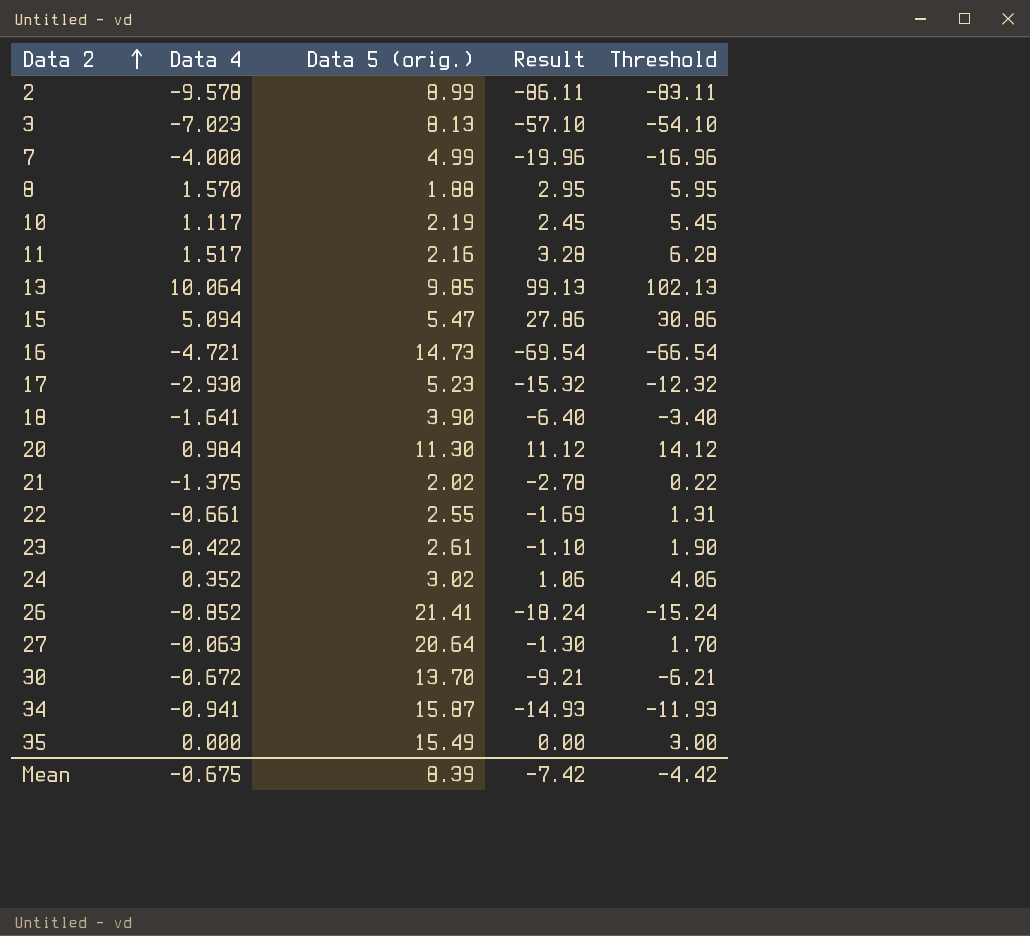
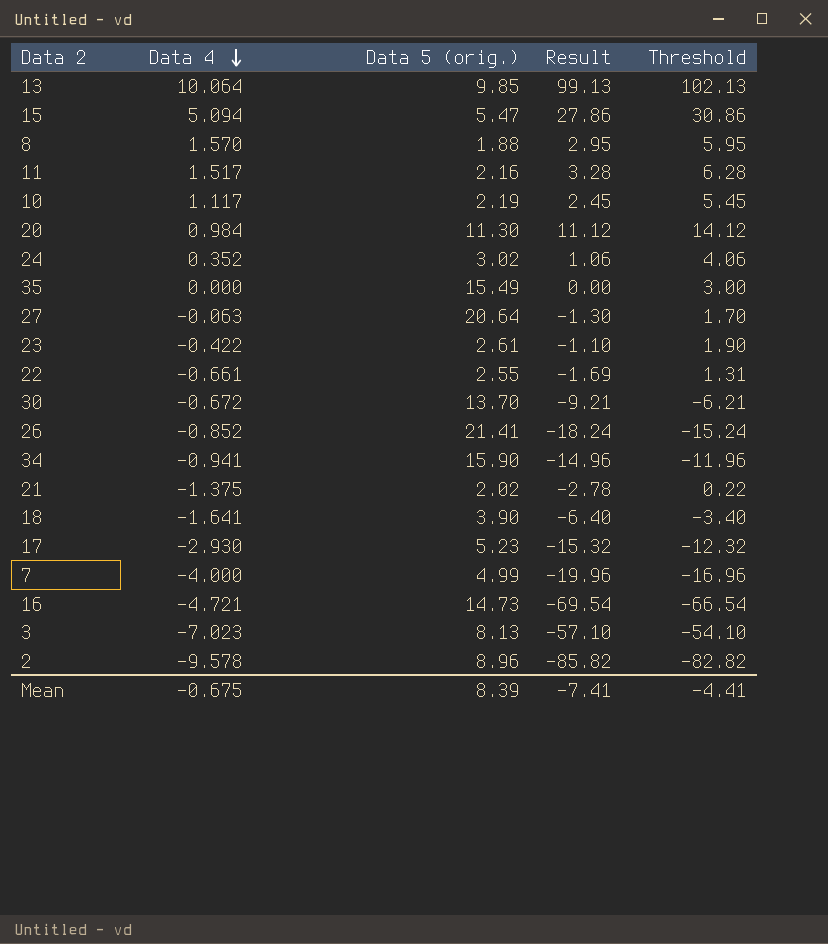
row order: Data 2 ascending -> Data 4 descending
34 | Data 5 (orig.): 15.87 -> 15.90
34 | Result: -14.93 -> -14.96
34 | Threshold: -11.93 -> -11.96
2 | Data 5 (orig.): 8.99 -> 8.96
2 | Result: -86.11 -> -85.82
2 | Threshold: -83.11 -> -82.82
Mean | Result: -7.42 -> -7.41
Mean | Threshold: -4.42 -> -4.41

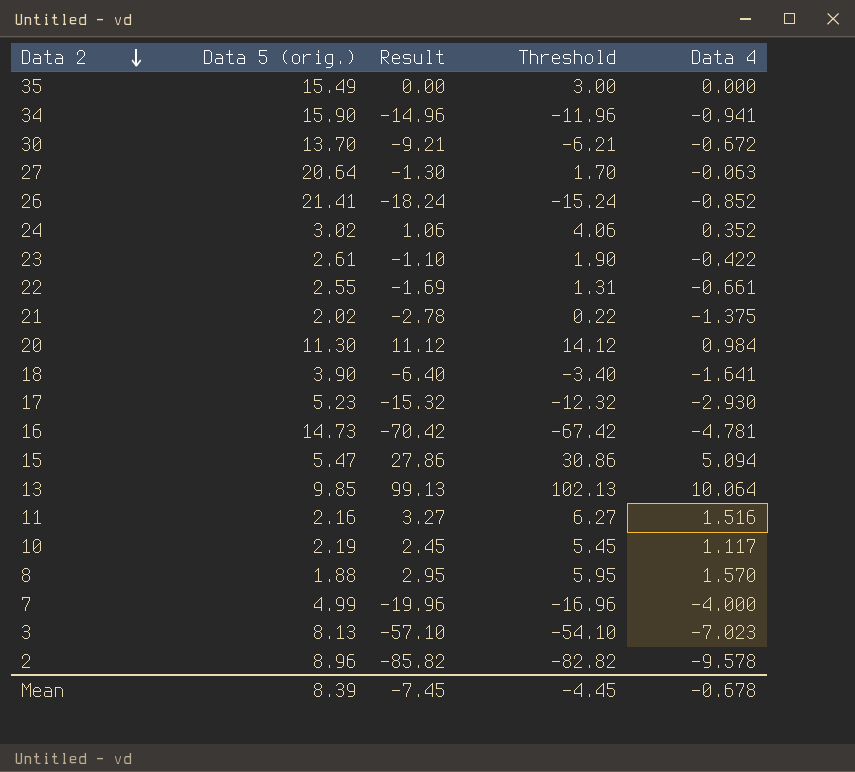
row order: Data 4 descending -> Data 2 descending
column Data 4 | position: 2 -> 5
16 | Result: -69.54 -> -70.42
16 | Threshold: -66.54 -> -67.42
16 | Data 4: -4.721 -> -4.781
11 | Result: 3.28 -> 3.27
11 | Threshold: 6.28 -> 6.27
11 | Data 4: 1.517 -> 1.516
Mean | Result: -7.41 -> -7.45
Mean | Threshold: -4.41 -> -4.45
Mean | Data 4: -0.675 -> -0.678

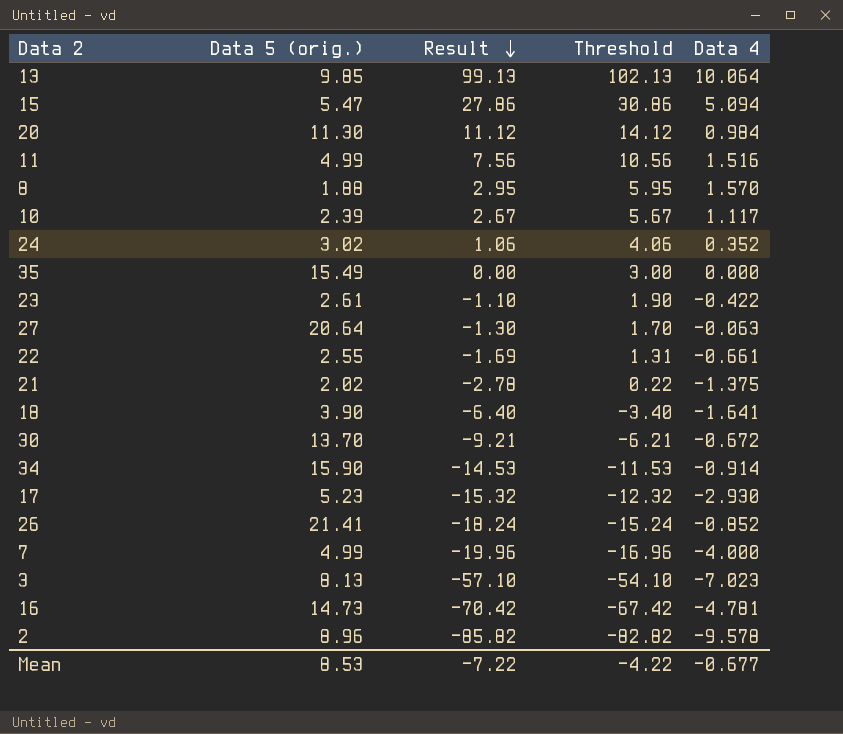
row order: Data 2 descending -> Result descending
11 | Data 5 (orig.): 2.16 -> 4.99
11 | Result: 3.27 -> 7.56
11 | Threshold: 6.27 -> 10.56
10 | Data 5 (orig.): 2.19 -> 2.39
10 | Result: 2.45 -> 2.67
10 | Threshold: 5.45 -> 5.67
34 | Result: -14.96 -> -14.53
34 | Threshold: -11.96 -> -11.53
34 | Data 4: -0.941 -> -0.914
Mean | Data 5 (orig.): 8.39 -> 8.53
Mean | Result: -7.45 -> -7.22
Mean | Threshold: -4.45 -> -4.22
Mean | Data 4: -0.678 -> -0.677

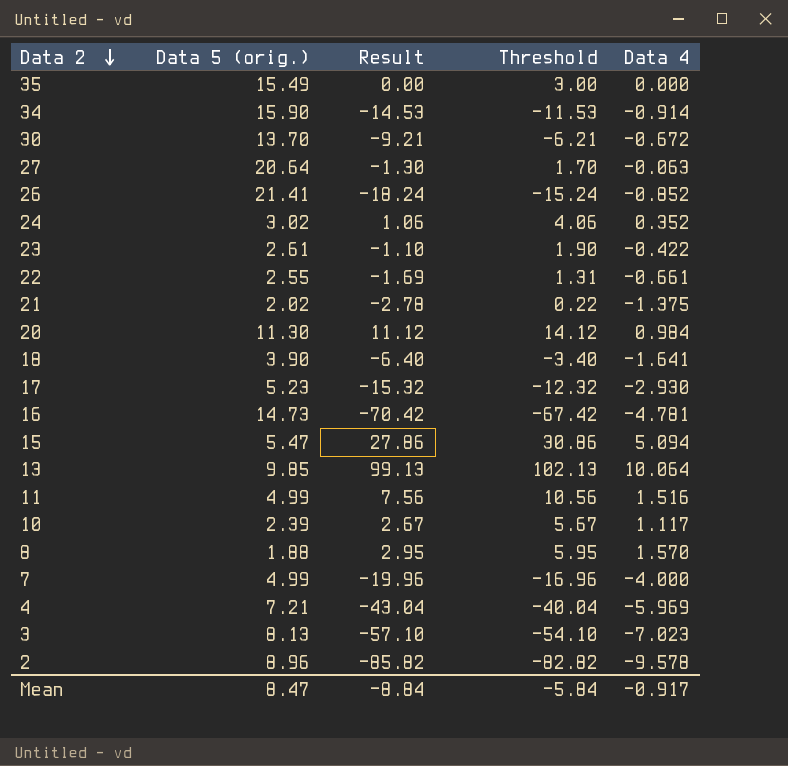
row order: Result descending -> Data 2 descending
row 4: none -> 7.21 | -43.04 | -40.04 | -5.969
Mean | Data 5 (orig.): 8.53 -> 8.47
Mean | Result: -7.22 -> -8.84
Mean | Threshold: -4.22 -> -5.84
Mean | Data 4: -0.677 -> -0.917

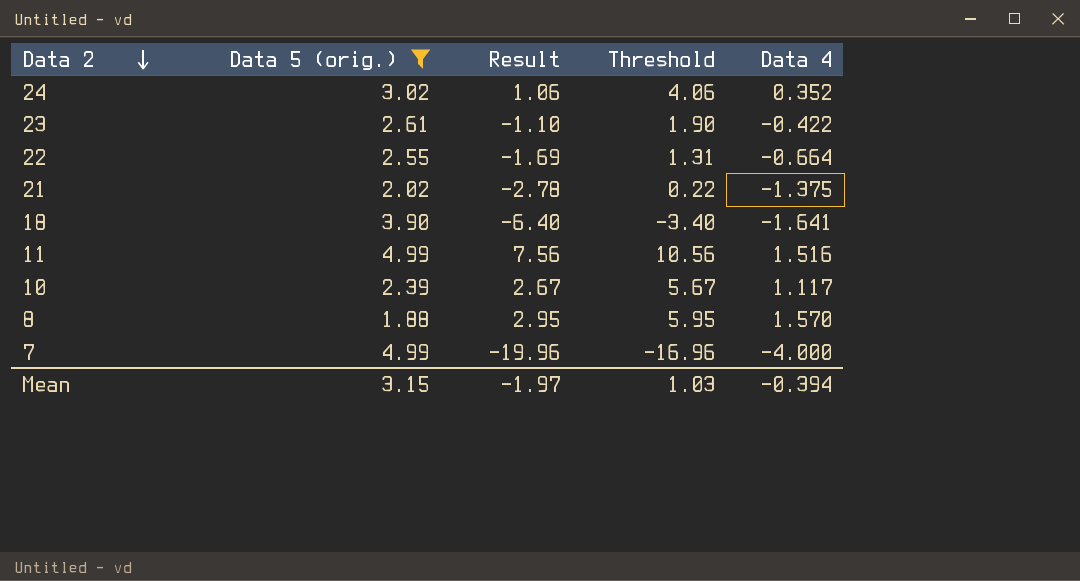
filter: none -> Data 5 (orig.) <= 4.99
22 | Data 4: -0.661 -> -0.664
Mean | Data 5 (orig.): 8.47 -> 3.15
Mean | Result: -8.84 -> -1.97
Mean | Threshold: -5.84 -> 1.03
Mean | Data 4: -0.917 -> -0.394

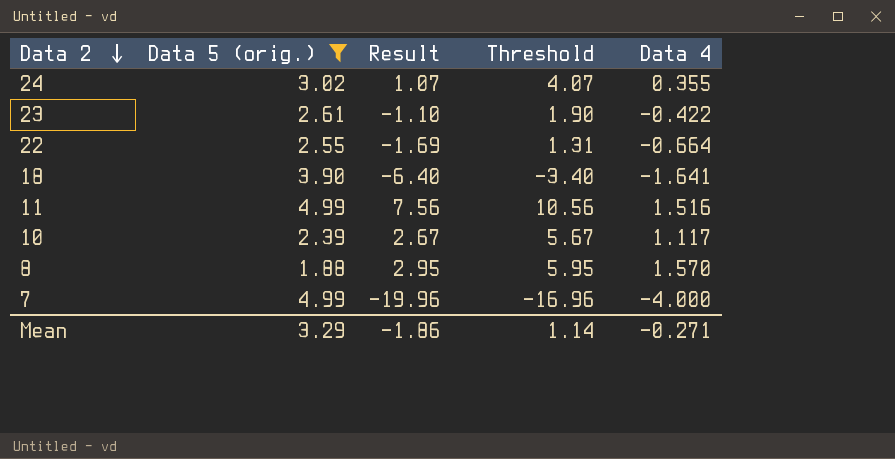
row 21: 2.02 | -2.78 | 0.22 | -1.375 -> none
24 | Result: 1.06 -> 1.07
24 | Threshold: 4.06 -> 4.07
24 | Data 4: 0.352 -> 0.355
Mean | Data 5 (orig.): 3.15 -> 3.29
Mean | Result: -1.97 -> -1.86
Mean | Threshold: 1.03 -> 1.14
Mean | Data 4: -0.394 -> -0.271

